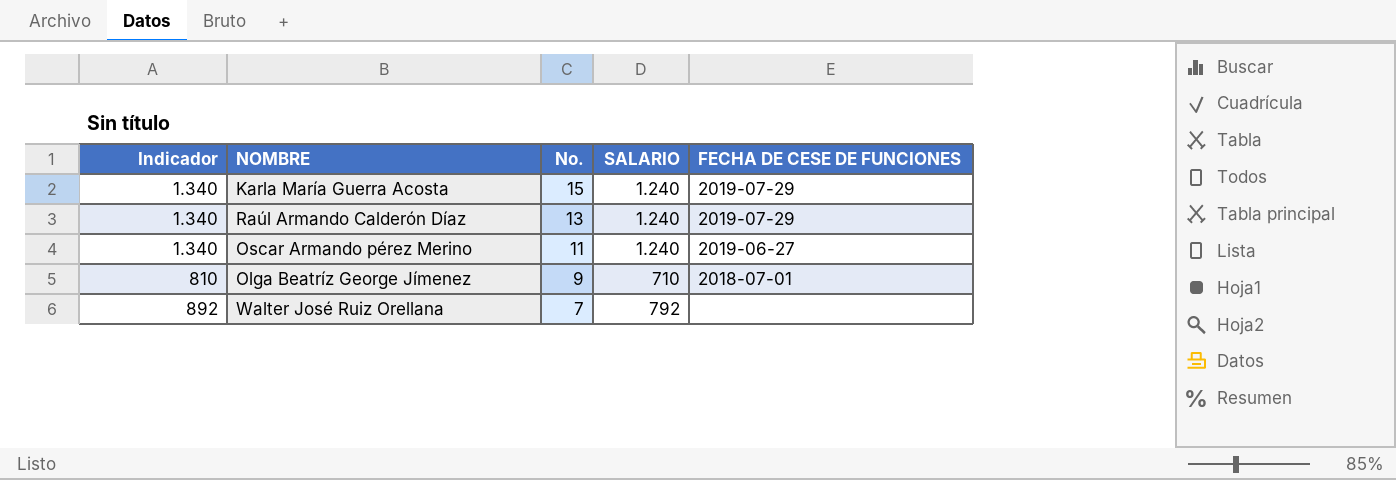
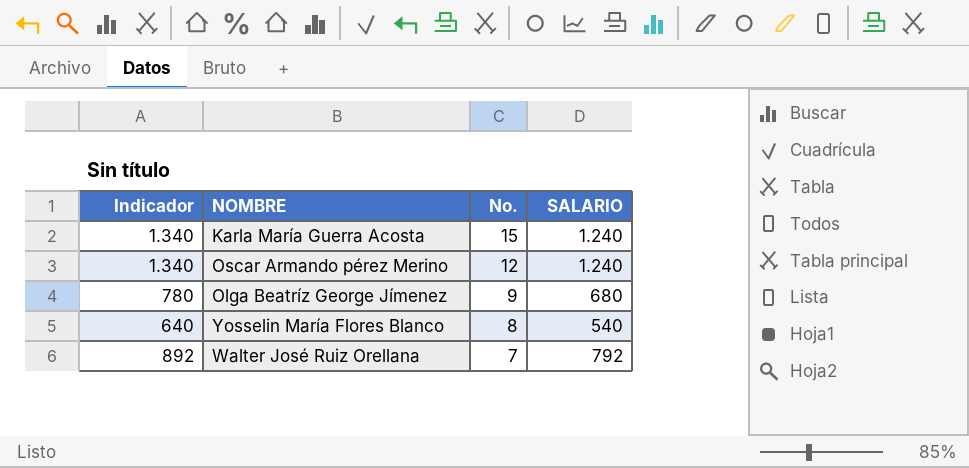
column FECHA DE CESE DE FUNCIONES | position: 5 -> none
row Raúl Armando Calderón Díaz: 1.340 | 13 | 1.240 | 2019-07-29 -> none
Oscar Armando pérez Merino | No.: 11 -> 12
Olga Beatríz George Jímenez | Indicador: 810 -> 780
Olga Beatríz George Jímenez | SALARIO: 710 -> 680
row Yosselin María Flores Blanco: none -> 640 | 8 | 540

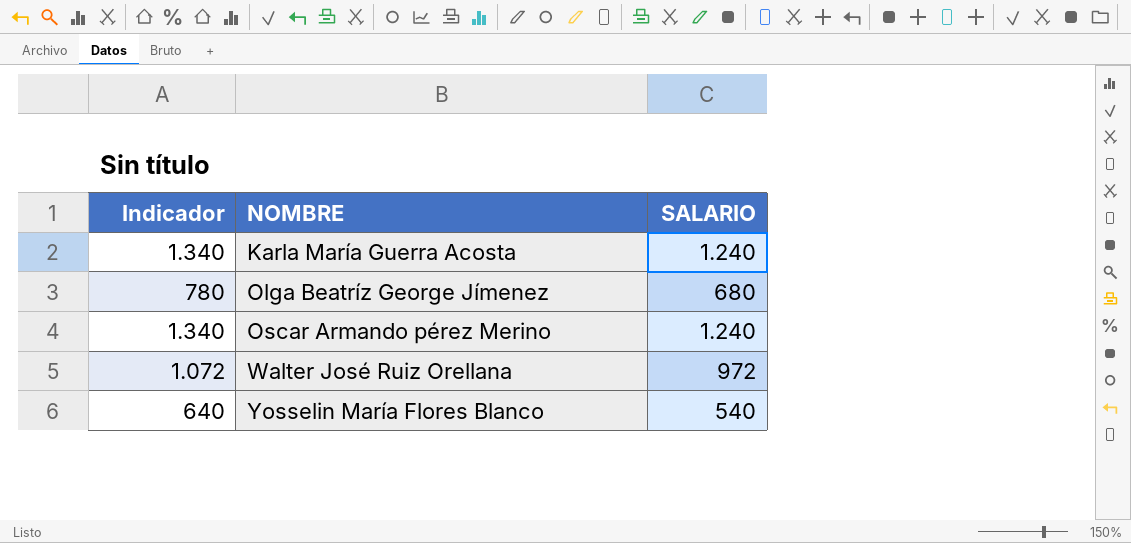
row order: No. descending -> NOMBRE ascending
column No. | position: 3 -> none
Walter José Ruiz Orellana | Indicador: 892 -> 1.072
Walter José Ruiz Orellana | SALARIO: 792 -> 972

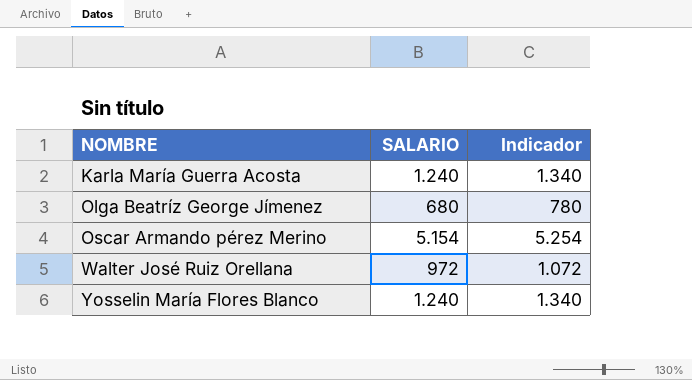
column Indicador | position: 1 -> 3
Oscar Armando pérez Merino | SALARIO: 1.240 -> 5.154
Oscar Armando pérez Merino | Indicador: 1.340 -> 5.254
Yosselin María Flores Blanco | SALARIO: 540 -> 1.240
Yosselin María Flores Blanco | Indicador: 640 -> 1.340

